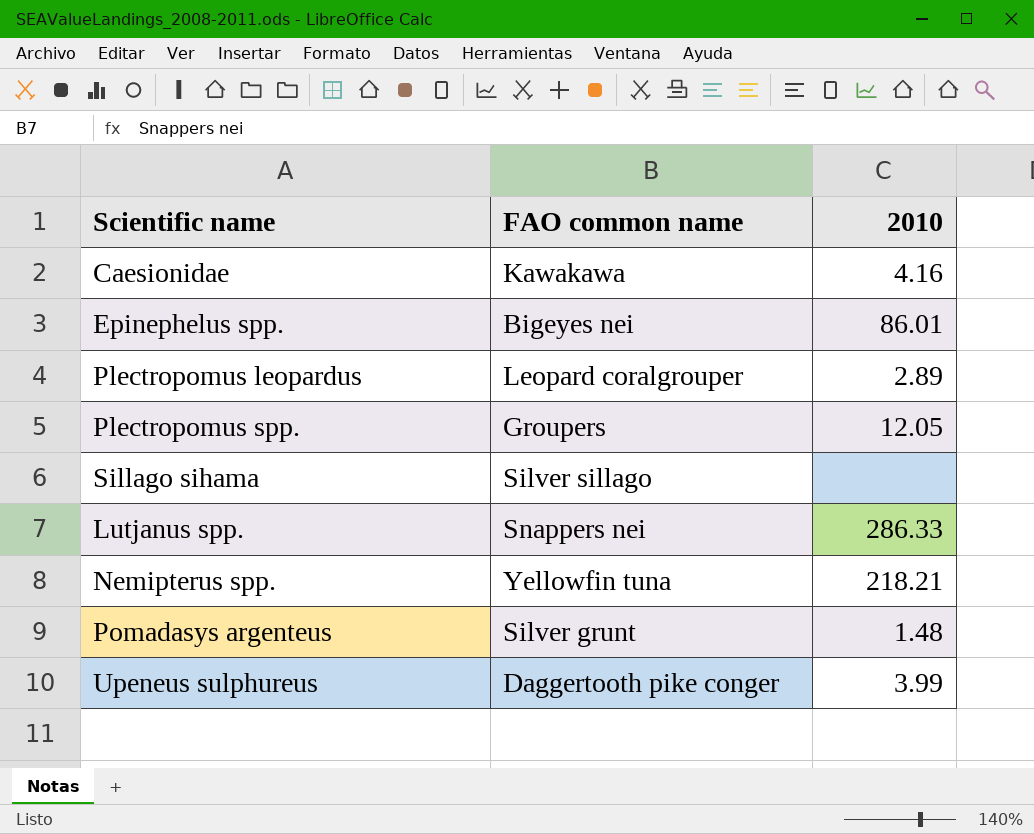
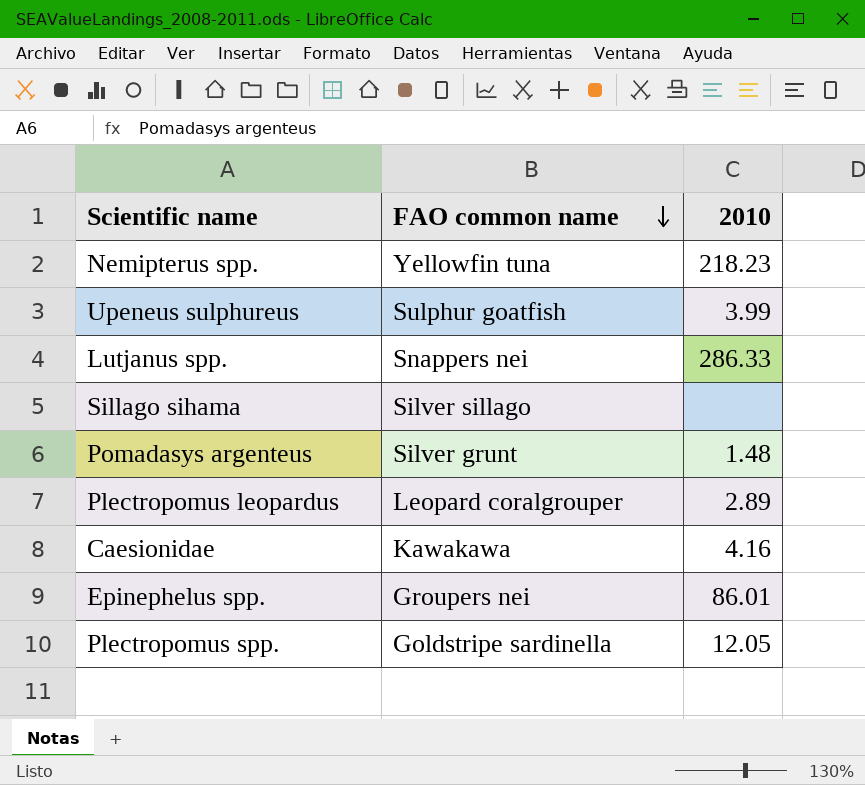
row order: none -> FAO common name descending
Nemipterus spp. | 2010: 218.21 -> 218.23
Upeneus sulphureus | FAO common name: Daggertooth pike conger -> Sulphur goatfish
Epinephelus spp. | FAO common name: Bigeyes nei -> Groupers nei
Plectropomus spp. | FAO common name: Groupers -> Goldstripe sardinella

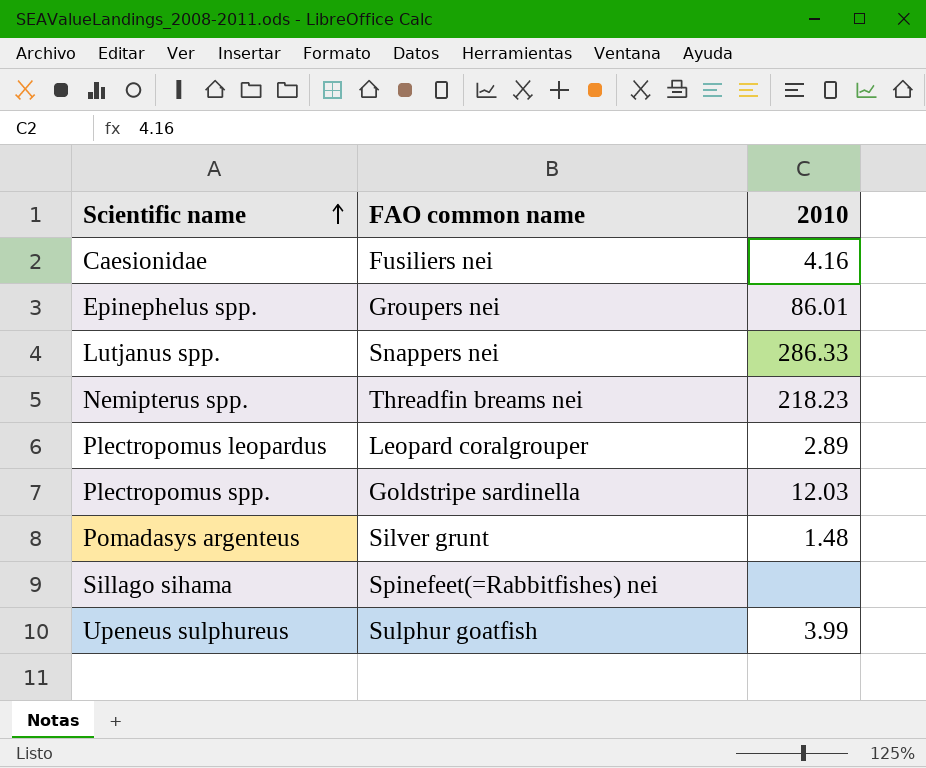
row order: FAO common name descending -> Scientific name ascending
Caesionidae | FAO common name: Kawakawa -> Fusiliers nei
Nemipterus spp. | FAO common name: Yellowfin tuna -> Threadfin breams nei
Plectropomus spp. | 2010: 12.05 -> 12.03
Sillago sihama | FAO common name: Silver sillago -> Spinefeet(=Rabbitfishes) nei

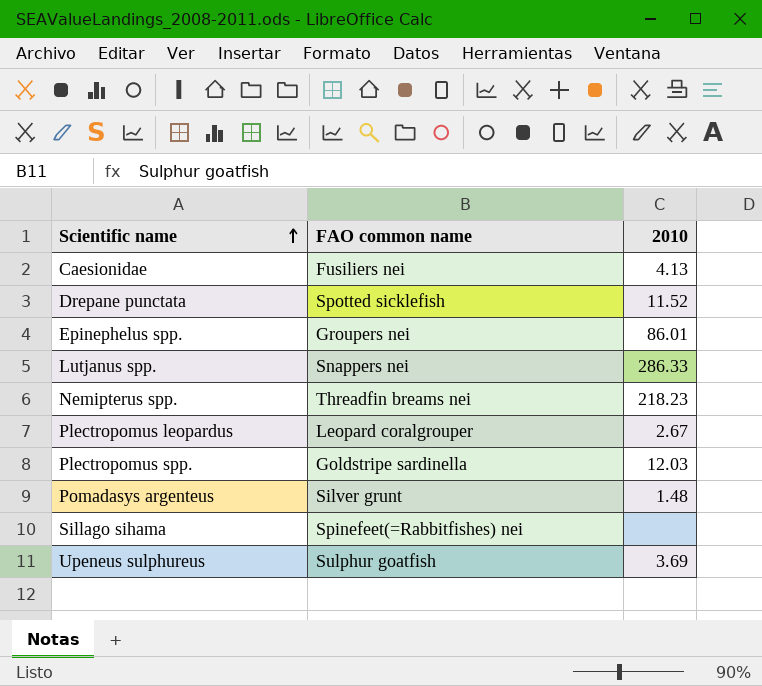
Caesionidae | 2010: 4.16 -> 4.13
row Drepane punctata: none -> Spotted sicklefish | 11.52
Plectropomus leopardus | 2010: 2.89 -> 2.67
Upeneus sulphureus | 2010: 3.99 -> 3.69

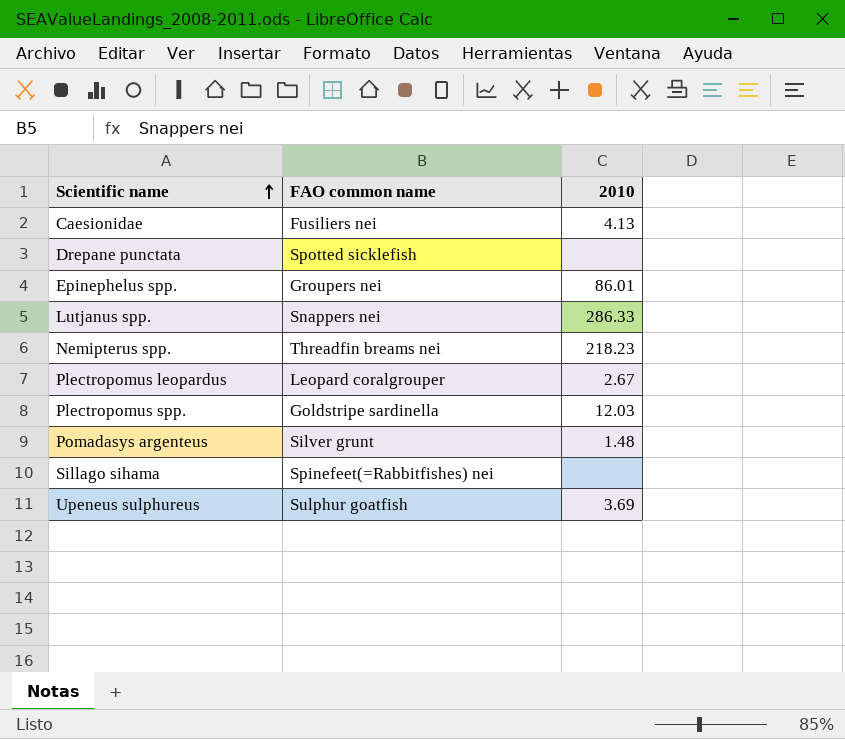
Drepane punctata | 2010: 11.52 -> none

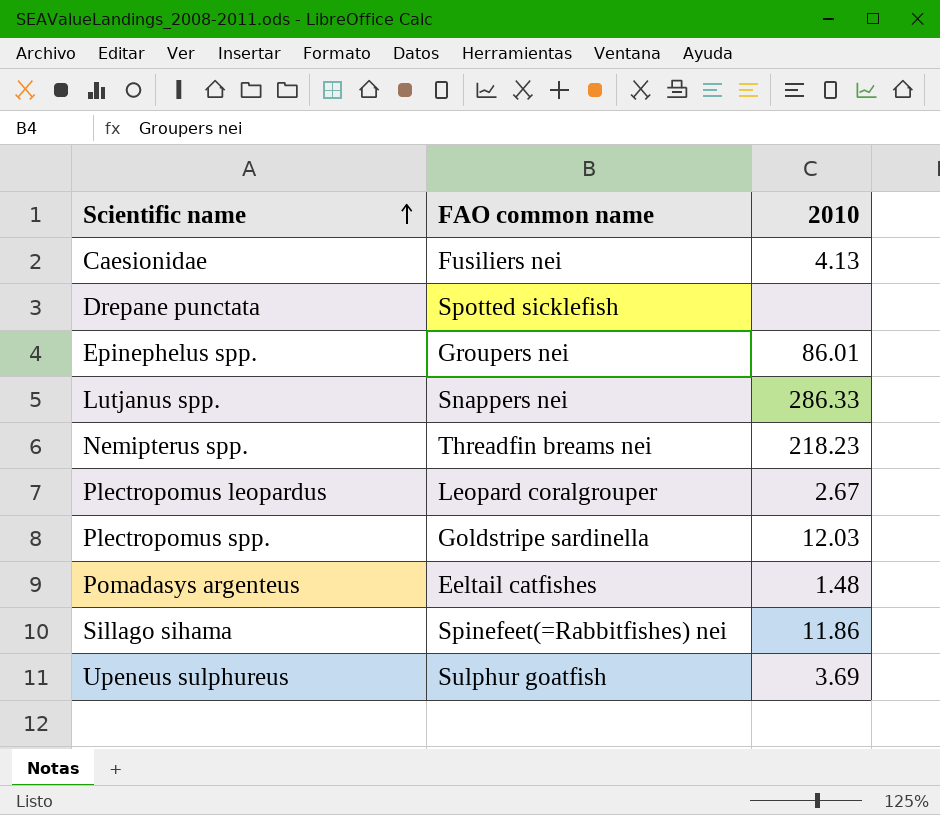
Pomadasys argenteus | FAO common name: Silver grunt -> Eeltail catfishes
Sillago sihama | 2010: none -> 11.86

